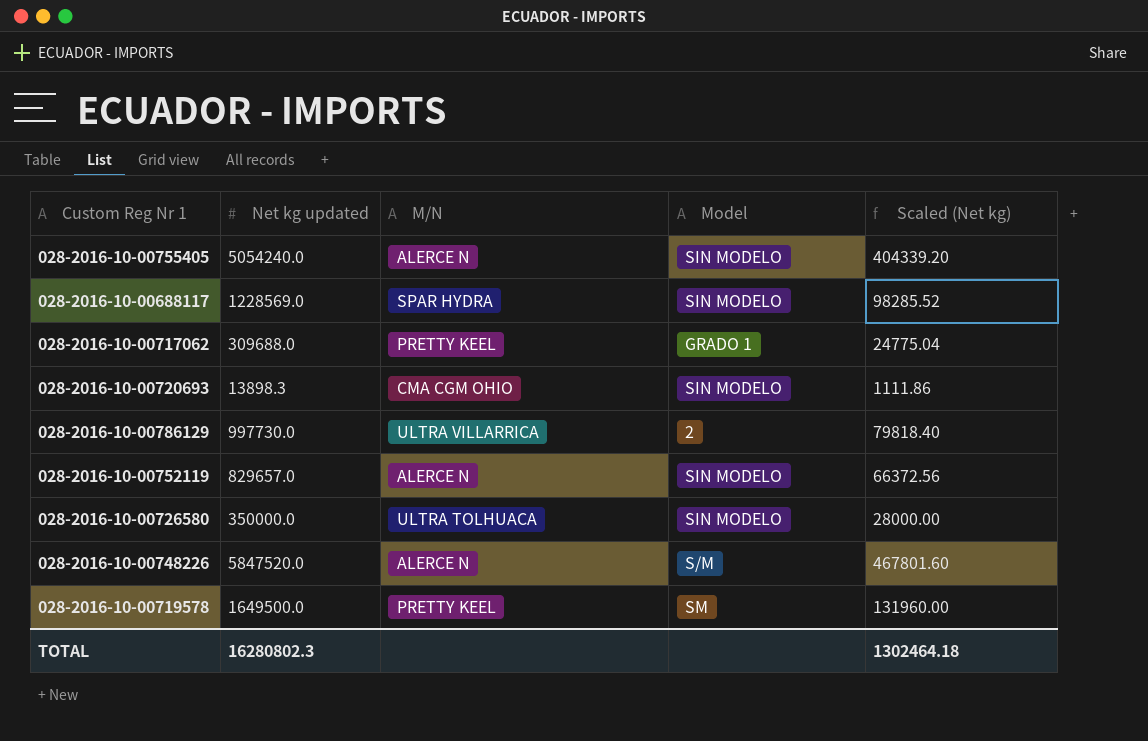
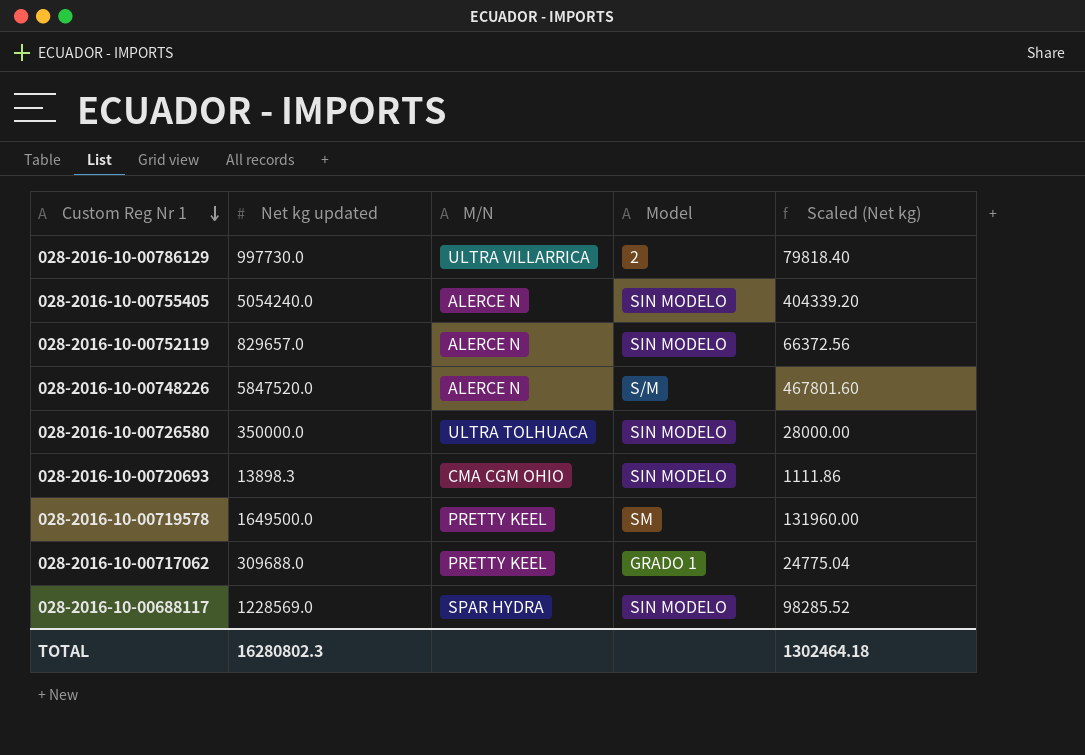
row order: none -> Custom Reg Nr 1 descending

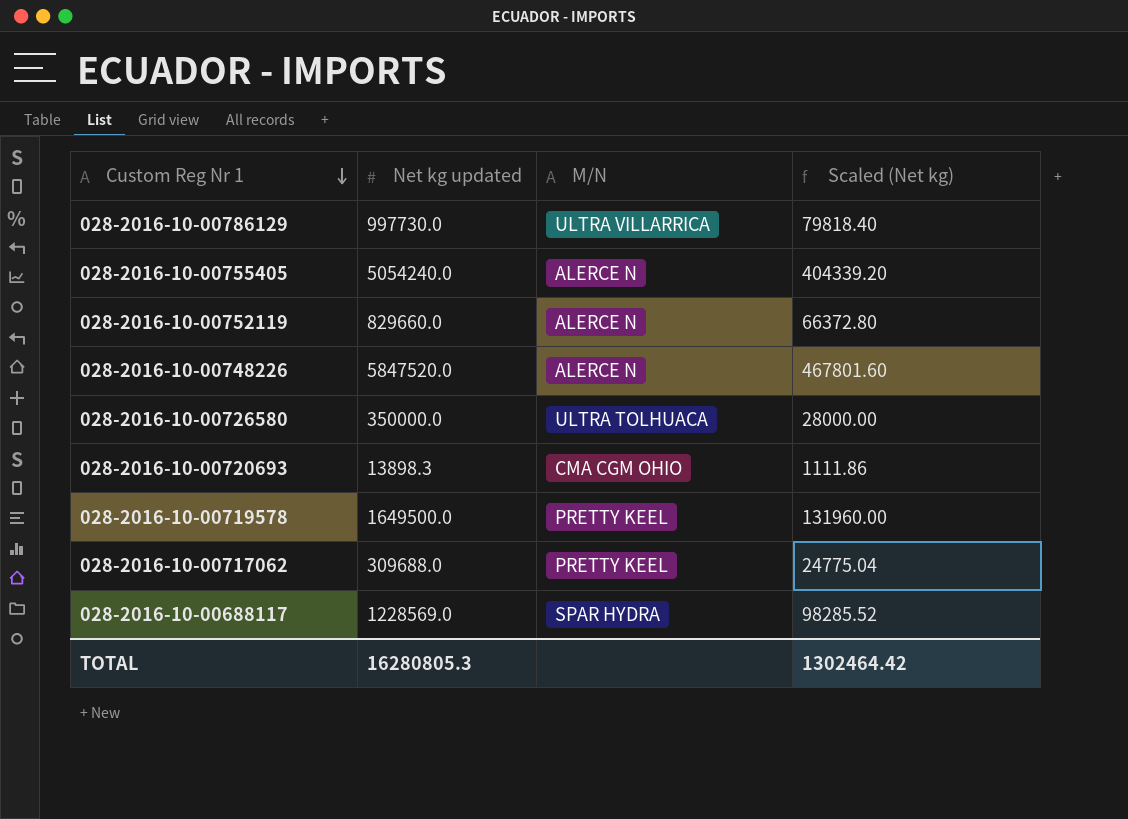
column Model | position: 4 -> none
028-2016-10-00752119 | Net kg updated: 829657.0 -> 829660.0
028-2016-10-00752119 | Scaled (Net kg): 66372.56 -> 66372.80
TOTAL | Net kg updated: 16280802.3 -> 16280805.3
TOTAL | Scaled (Net kg): 1302464.18 -> 1302464.42

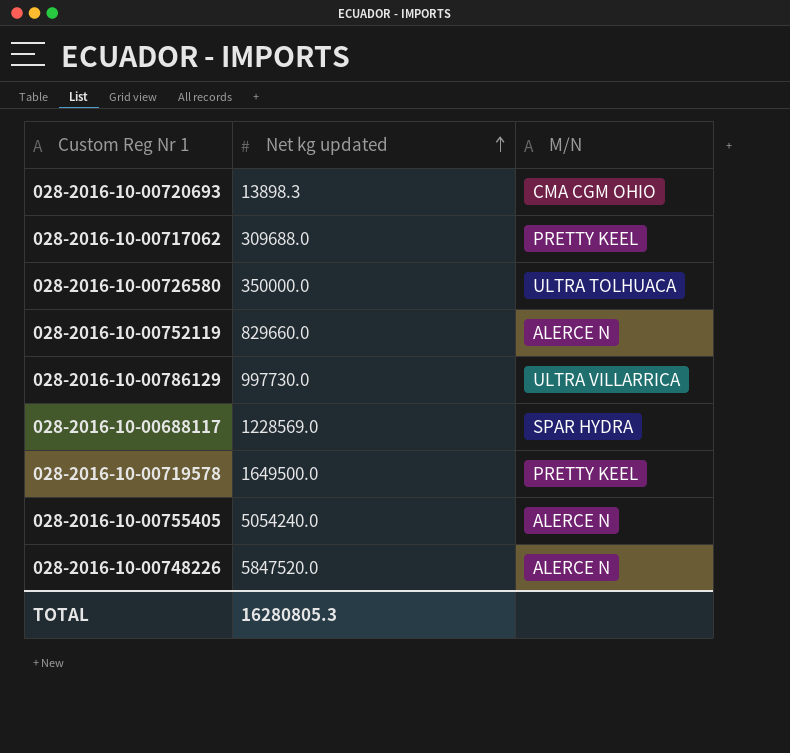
row order: Custom Reg Nr 1 descending -> Net kg updated ascending
column Scaled (Net kg) | formula: [Net kg updated] * 0.08 -> none

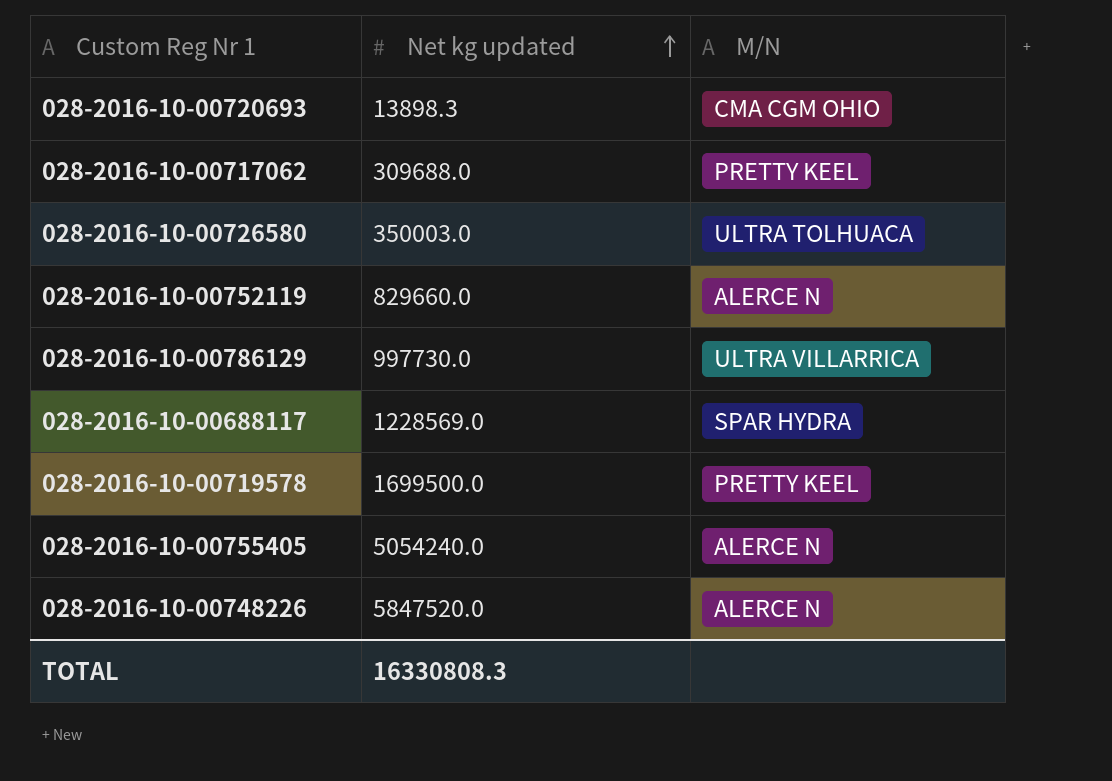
028-2016-10-00726580 | Net kg updated: 350000.0 -> 350003.0
028-2016-10-00719578 | Net kg updated: 1649500.0 -> 1699500.0
TOTAL | Net kg updated: 16280805.3 -> 16330808.3

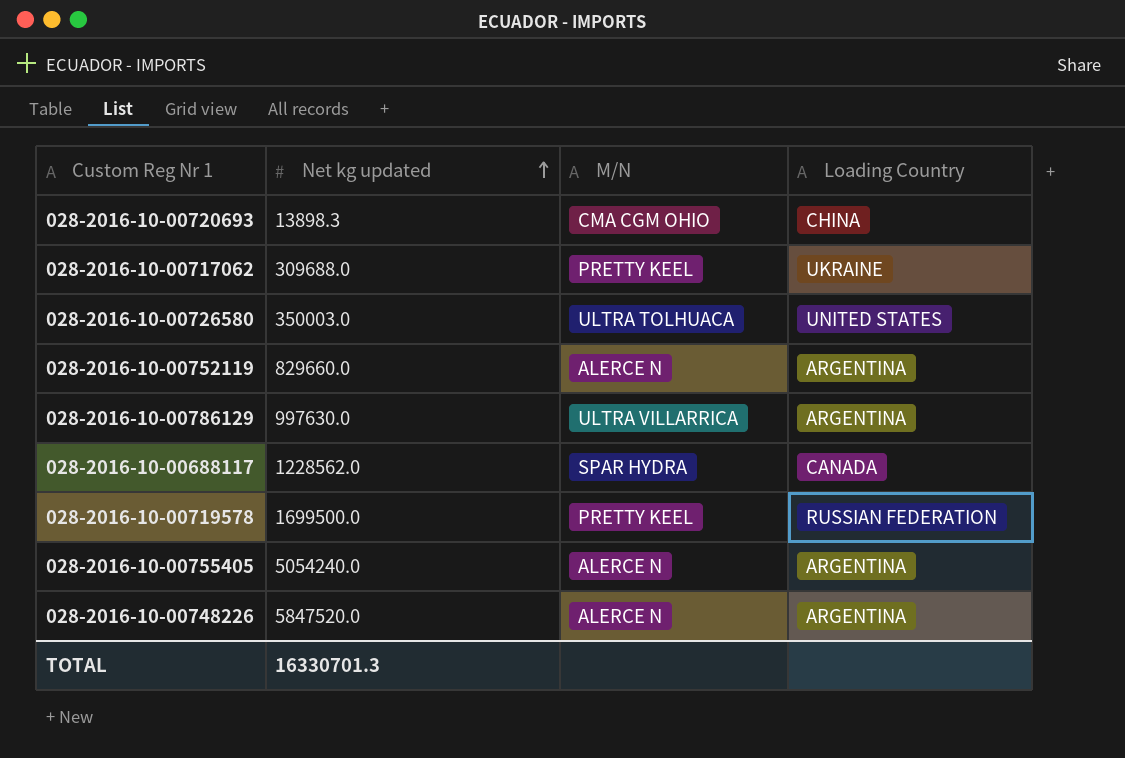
column Loading Country | position: none -> 4
028-2016-10-00786129 | Net kg updated: 997730.0 -> 997630.0
028-2016-10-00688117 | Net kg updated: 1228569.0 -> 1228562.0
TOTAL | Net kg updated: 16330808.3 -> 16330701.3

